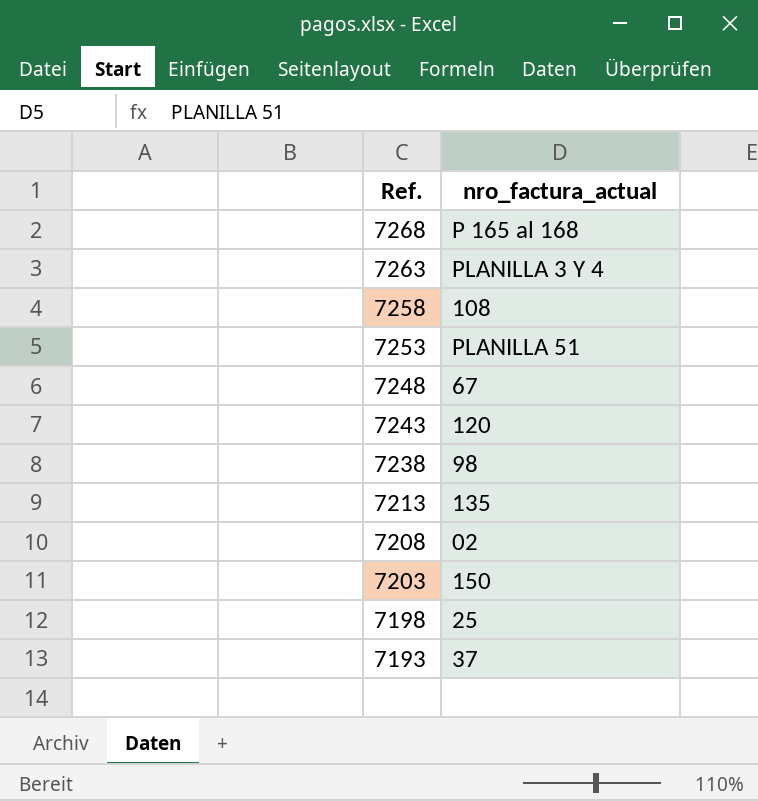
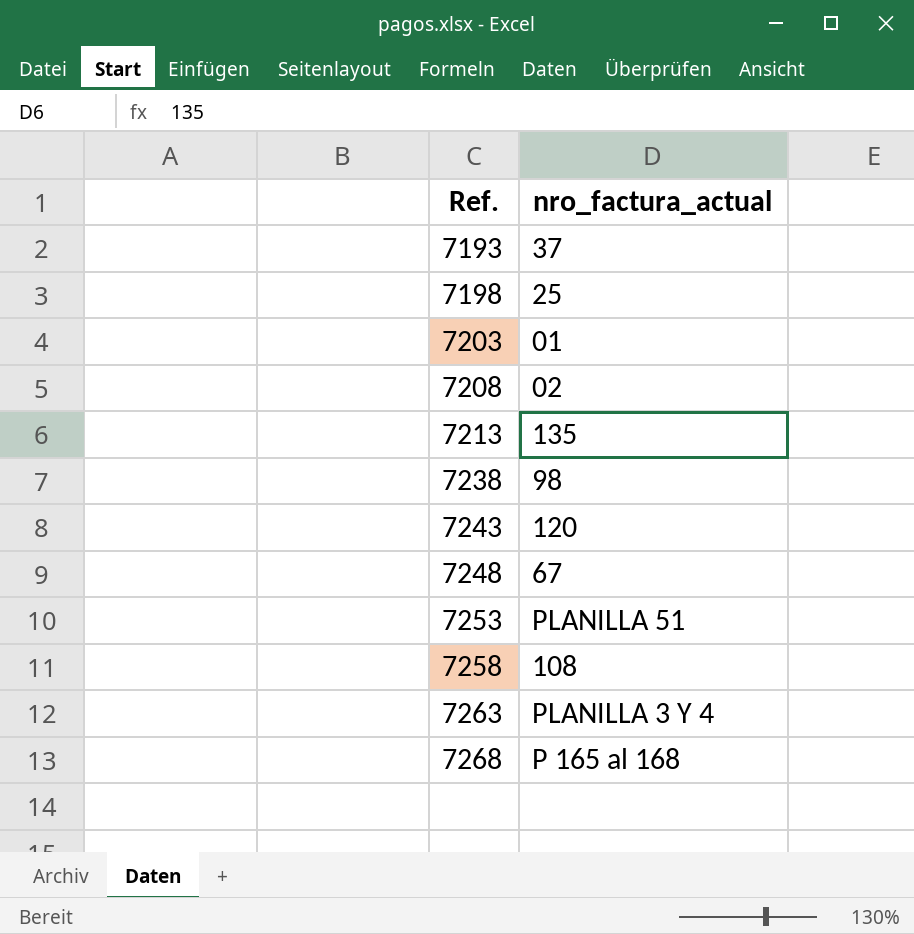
row order: Ref. descending -> Ref. ascending
7203 | nro_factura_actual: 150 -> 01

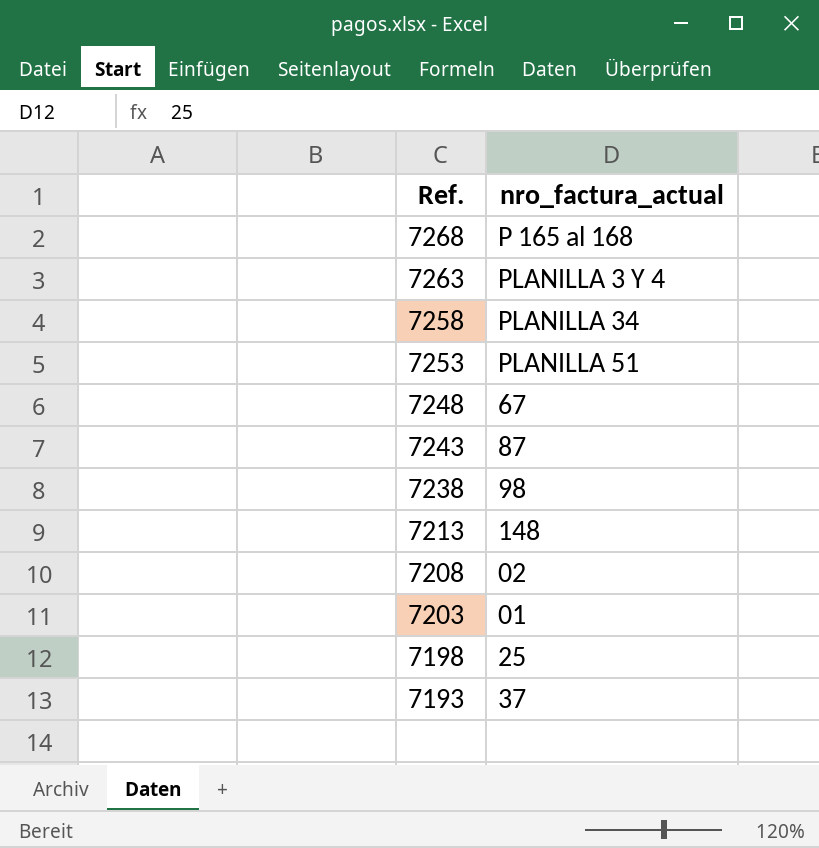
row order: Ref. ascending -> Ref. descending
7258 | nro_factura_actual: 108 -> PLANILLA 34
7243 | nro_factura_actual: 120 -> 87
7213 | nro_factura_actual: 135 -> 148

